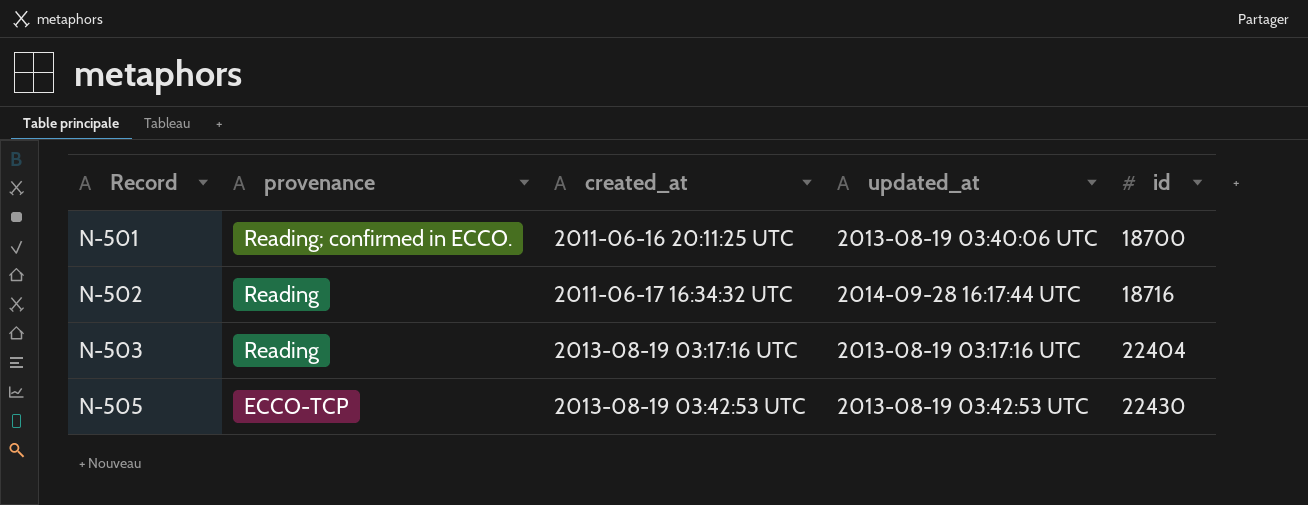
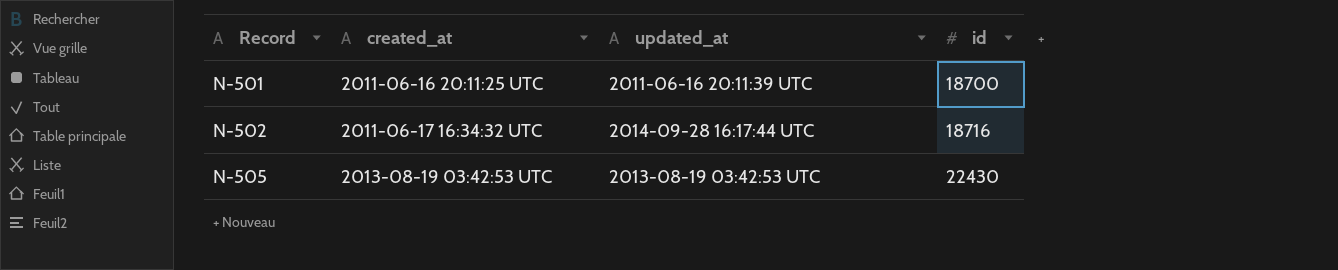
column provenance | position: 2 -> none
row N-503: Reading | 2013-08-19 03:17:16 UTC | 2013-08-19 03:17:16 UTC | 22404 -> none
N-501 | updated_at: 2013-08-19 03:40:06 UTC -> 2011-06-16 20:11:39 UTC

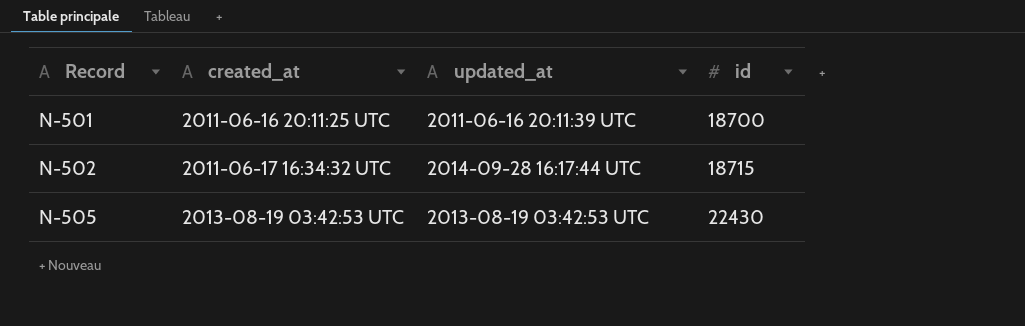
N-502 | id: 18716 -> 18715

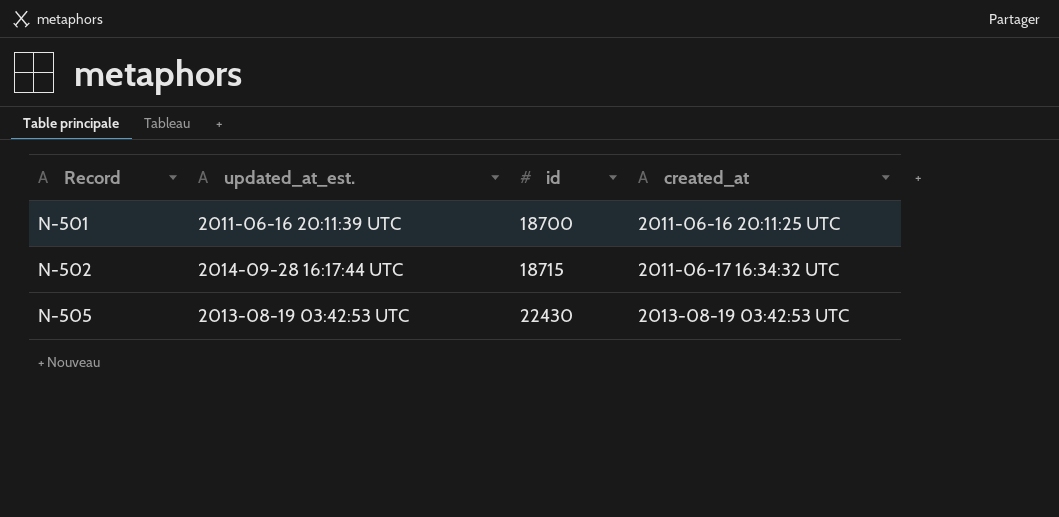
column name: updated_at -> updated_at_est.
column created_at | position: 2 -> 4

